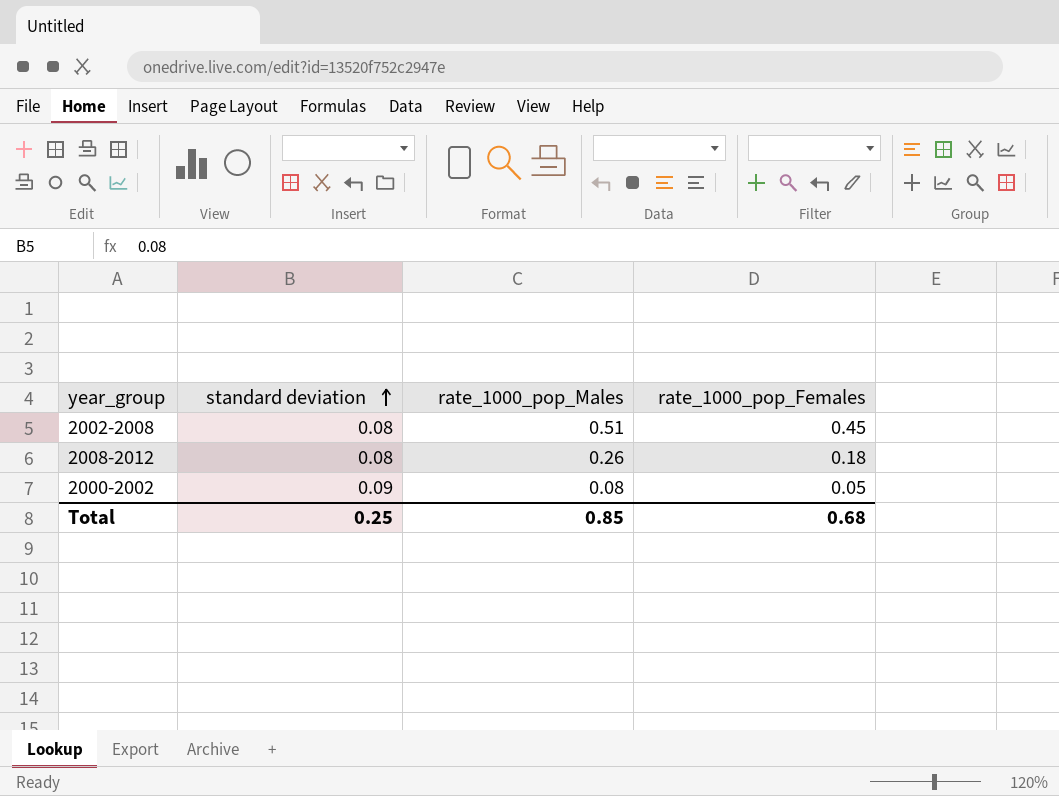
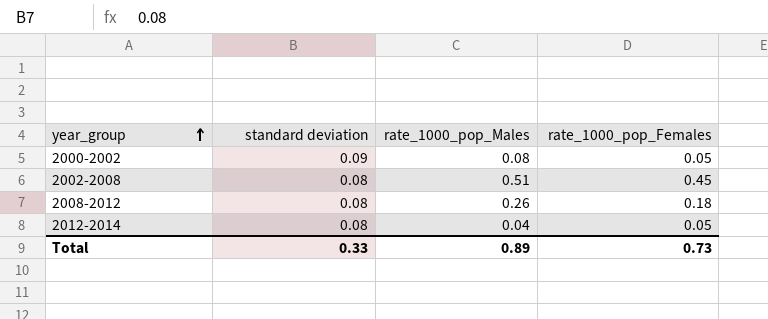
row order: standard deviation ascending -> year_group ascending
row 2012-2014: none -> 0.08 | 0.04 | 0.05
Total | standard deviation: 0.25 -> 0.33
Total | rate_1000_pop_Males: 0.85 -> 0.89
Total | rate_1000_pop_Females: 0.68 -> 0.73

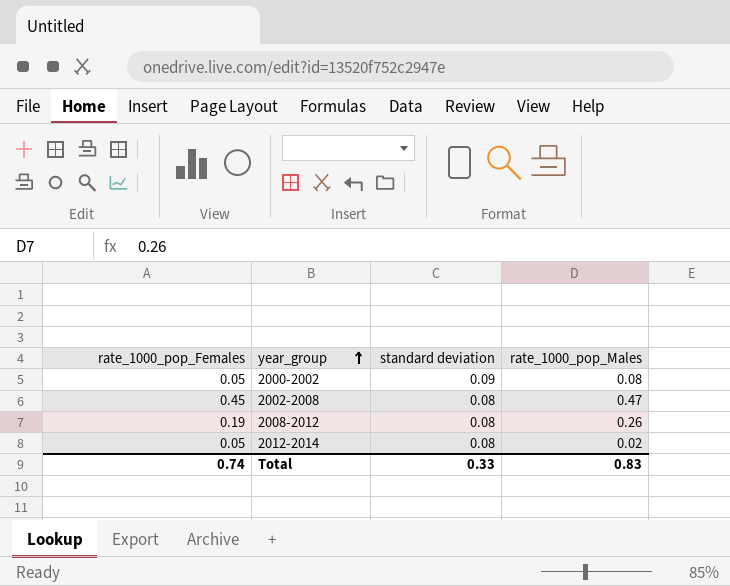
column rate_1000_pop_Females | position: 4 -> 1
2002-2008 | rate_1000_pop_Males: 0.51 -> 0.47
2008-2012 | rate_1000_pop_Females: 0.18 -> 0.19
2012-2014 | rate_1000_pop_Males: 0.04 -> 0.02
Total | rate_1000_pop_Females: 0.73 -> 0.74
Total | rate_1000_pop_Males: 0.89 -> 0.83

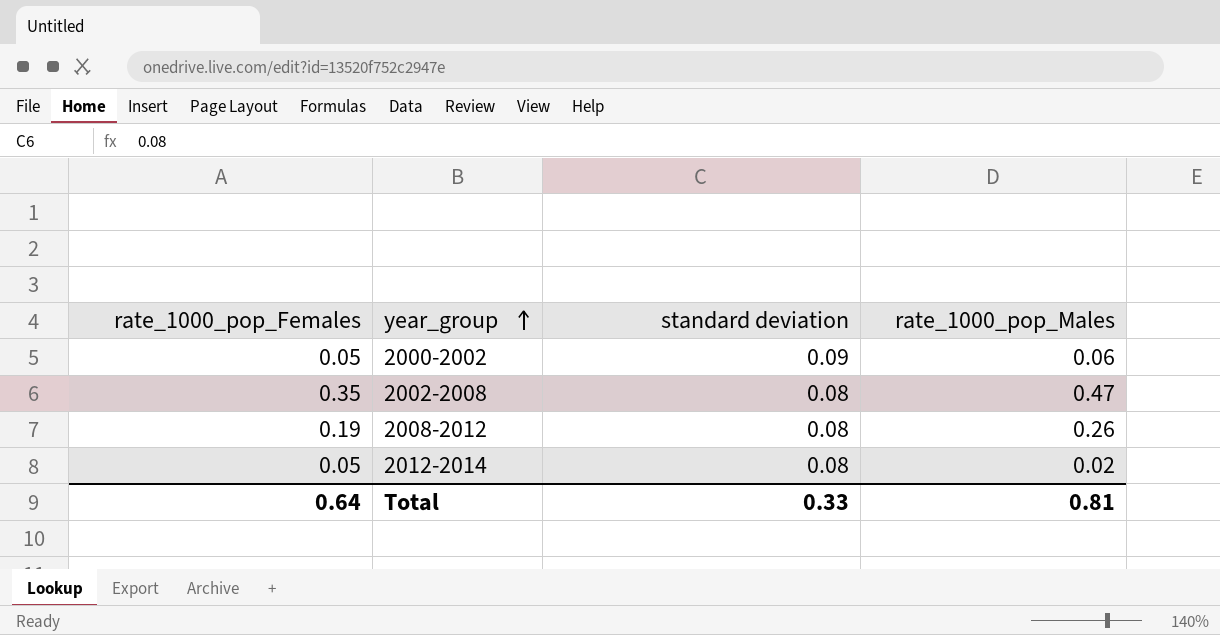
2000-2002 | rate_1000_pop_Males: 0.08 -> 0.06
2002-2008 | rate_1000_pop_Females: 0.45 -> 0.35
Total | rate_1000_pop_Females: 0.74 -> 0.64
Total | rate_1000_pop_Males: 0.83 -> 0.81

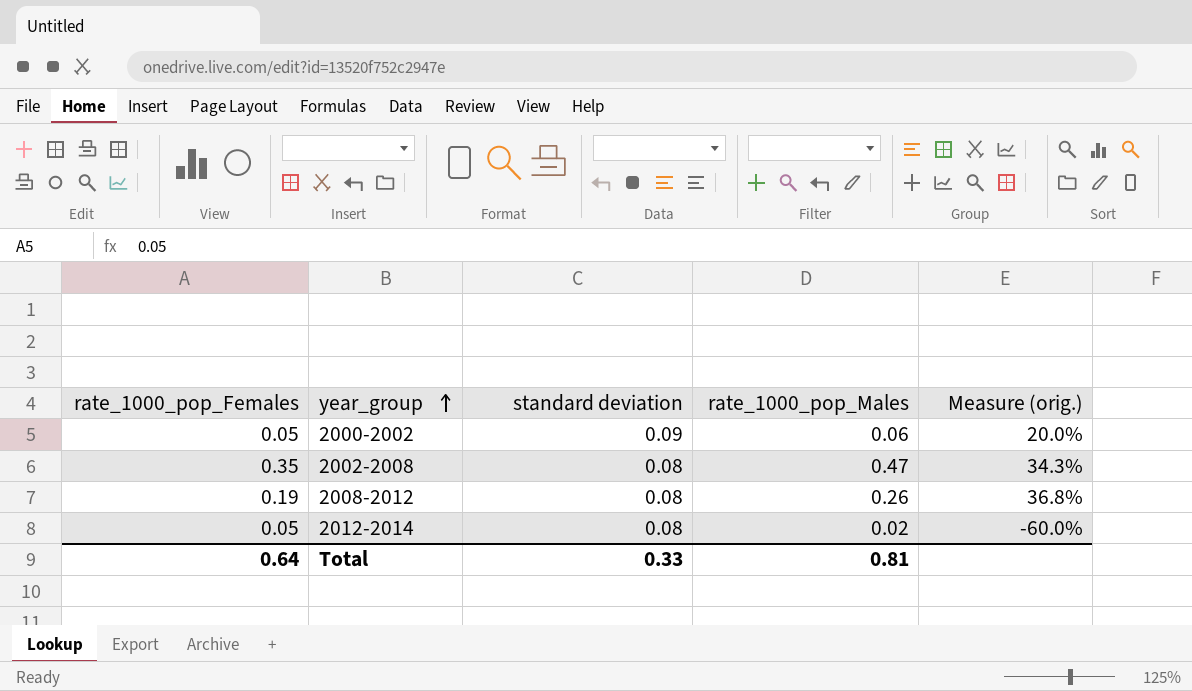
column Measure (orig.) | formula: none -> ([rate_1000_pop_Males] - [rate_1000_pop_Females]) / [rate_1000_pop_Females]

